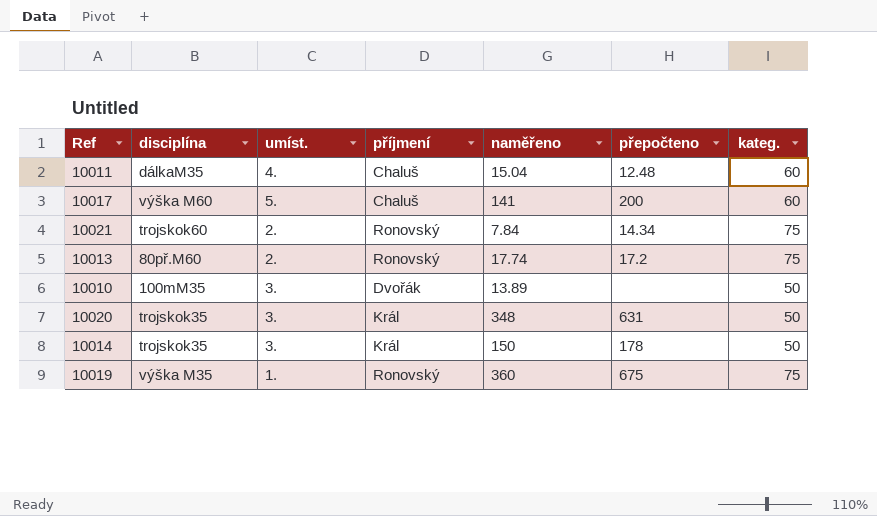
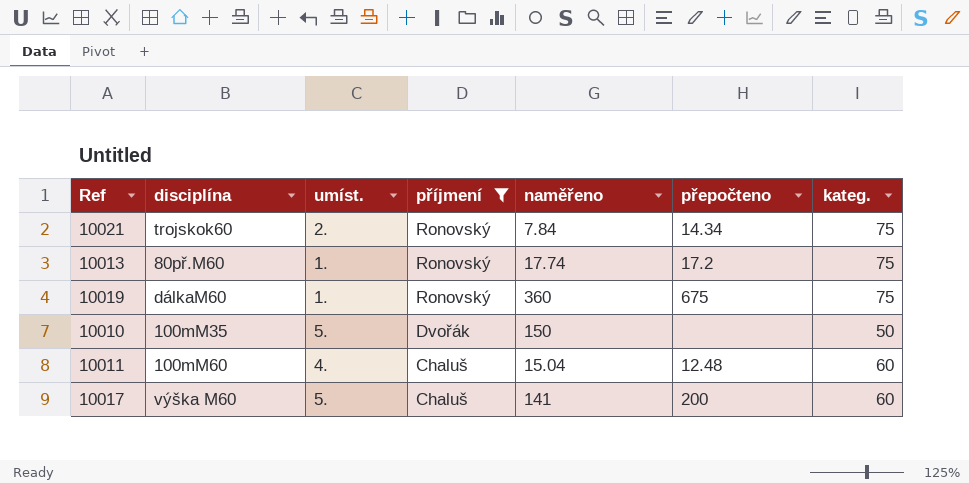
filter: none -> příjmení != Král
row order: none -> příjmení descending
10013 | umíst.: 2. -> 1.
10019 | disciplína: výška M35 -> dálkaM60
10010 | umíst.: 3. -> 5.
10010 | naměřeno: 13.89 -> 150
10011 | disciplína: dálkaM35 -> 100mM60

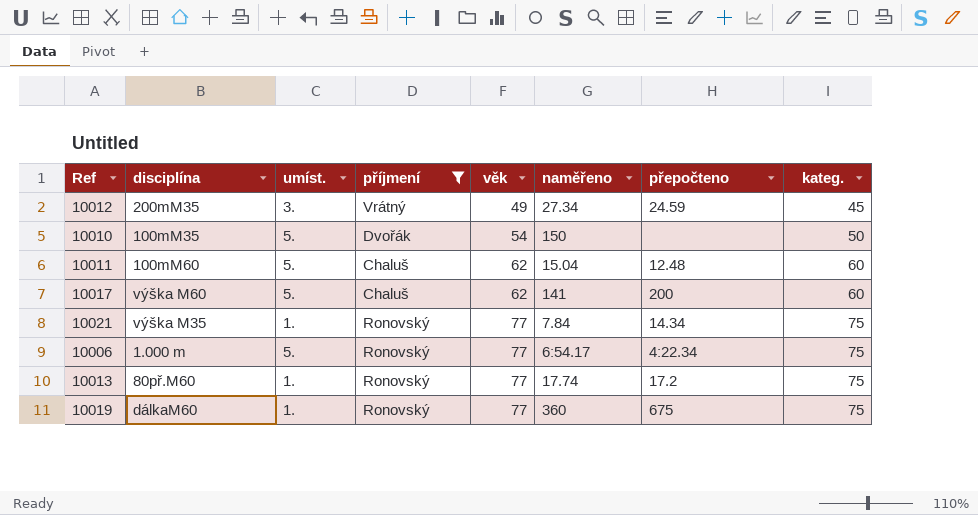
row order: příjmení descending -> věk ascending
column věk | position: none -> 5
row 10012: none -> 200mM35 | 3. | Vrátný | 49 | 27.34 | 24.59 | 45
10011 | umíst.: 4. -> 5.
10021 | disciplína: trojskok60 -> výška M35
10021 | umíst.: 2. -> 1.
row 10006: none -> 1.000 m | 5. | Ronovský | 77 | 6:54.17 | 4:22.34 | 75

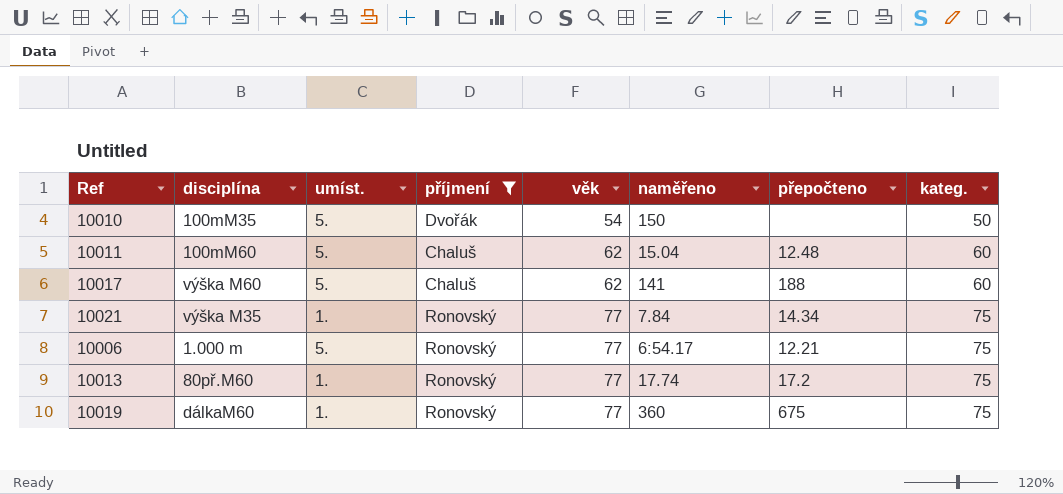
row 10012: 200mM35 | 3. | Vrátný | 49 | 27.34 | 24.59 | 45 -> none
10017 | přepočteno: 200 -> 188
10006 | přepočteno: 4:22.34 -> 12.21

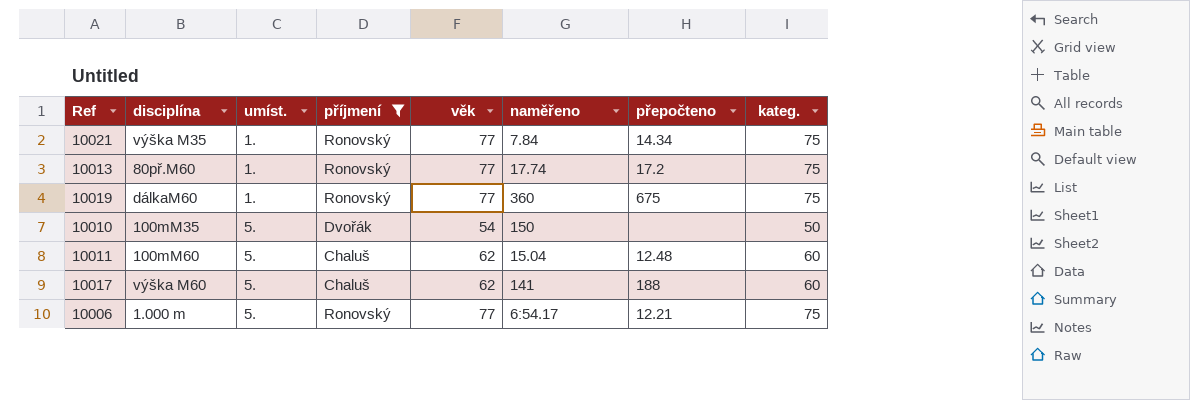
row order: věk ascending -> umíst. ascending

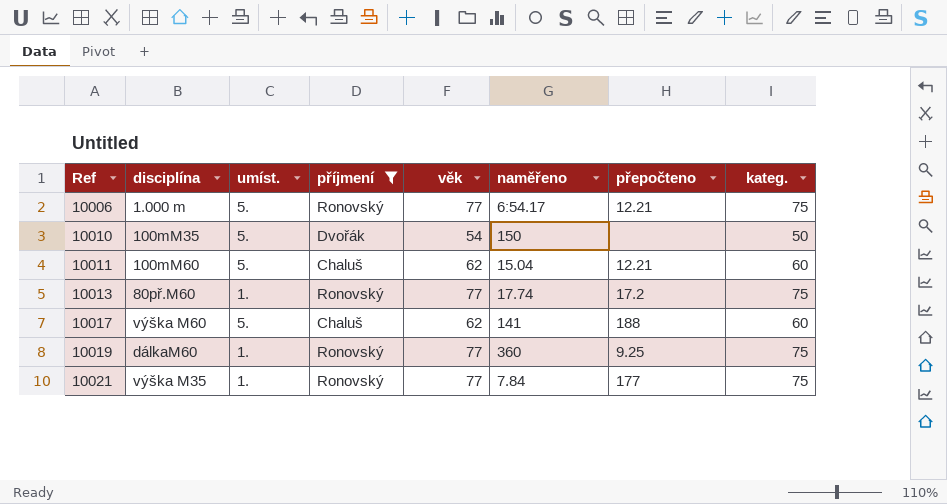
row order: umíst. ascending -> Ref ascending
10011 | přepočteno: 12.48 -> 12.21
10019 | přepočteno: 675 -> 9.25
10021 | přepočteno: 14.34 -> 177

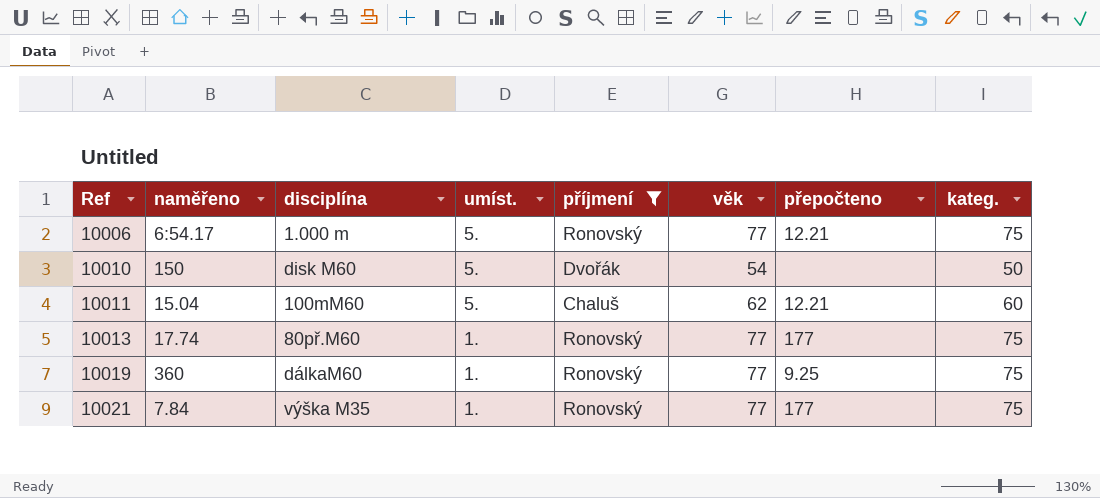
column naměřeno | position: 6 -> 2
row 10017: výška M60 | 5. | Chaluš | 62 | 141 | 188 | 60 -> none
10010 | disciplína: 100mM35 -> disk M60
10013 | přepočteno: 17.2 -> 177

